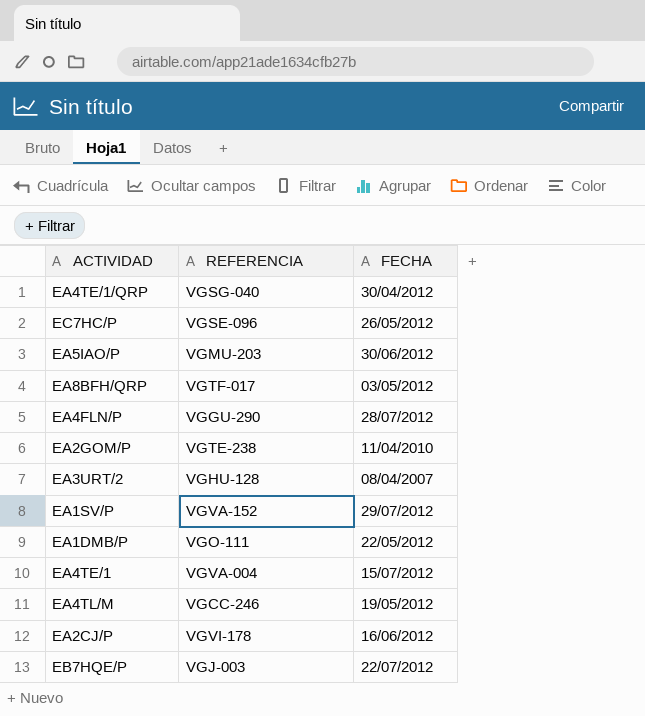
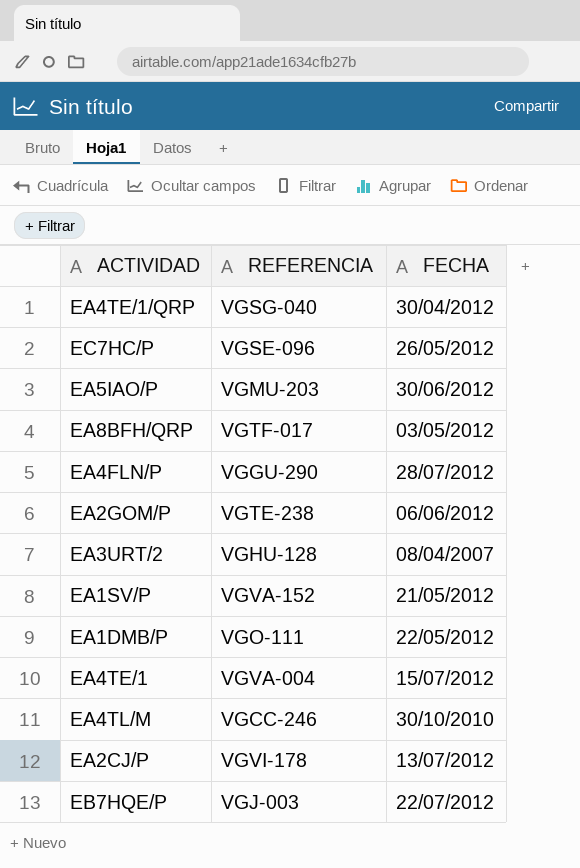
EA2GOM/P | FECHA: 11/04/2010 -> 06/06/2012
EA1SV/P | FECHA: 29/07/2012 -> 21/05/2012
EA4TL/M | FECHA: 19/05/2012 -> 30/10/2010
EA2CJ/P | FECHA: 16/06/2012 -> 13/07/2012

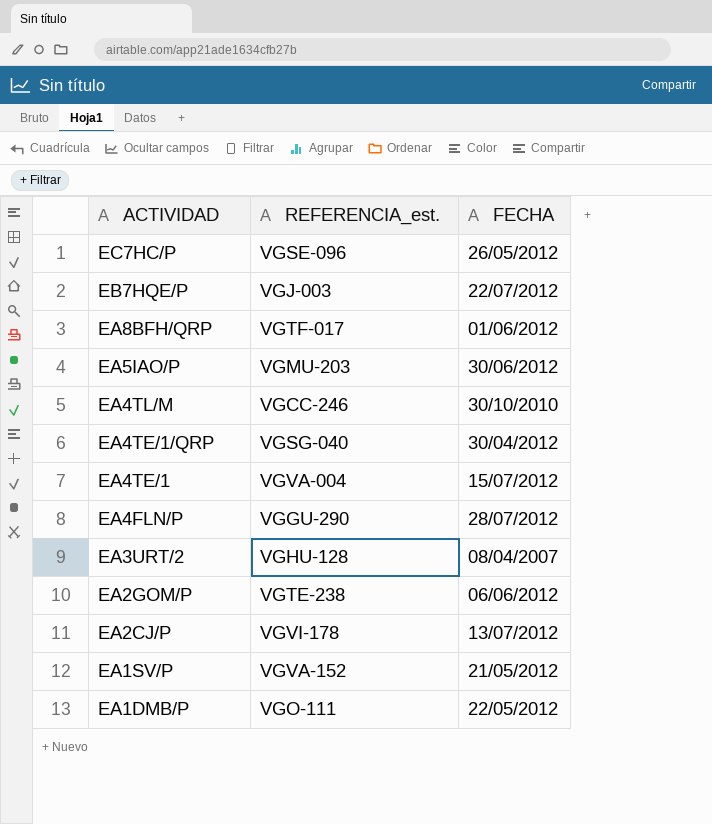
row order: none -> ACTIVIDAD descending
column name: REFERENCIA -> REFERENCIA_est.
EA8BFH/QRP | FECHA: 03/05/2012 -> 01/06/2012

